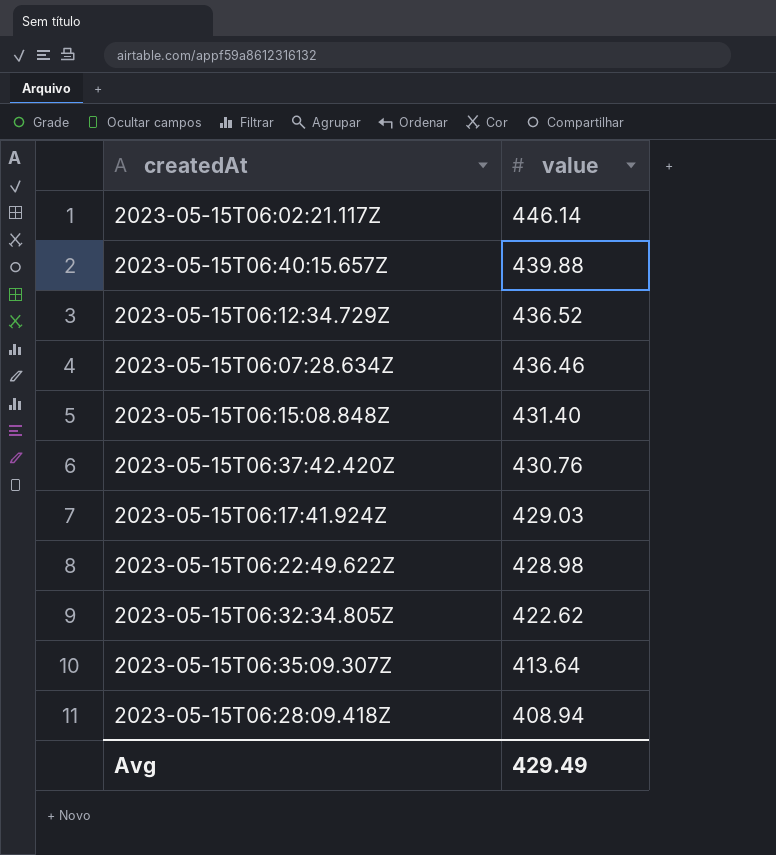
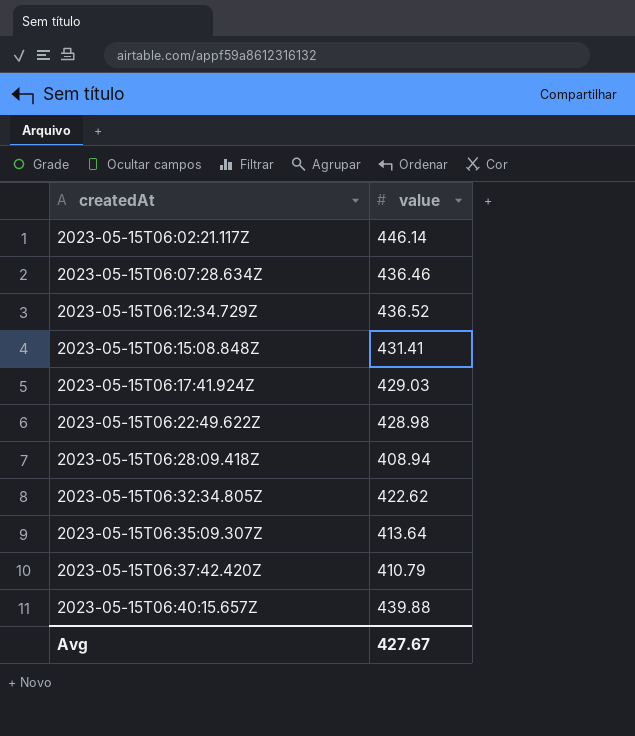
row order: value descending -> createdAt ascending
2023-05-15T06:15:08.848Z | value: 431.40 -> 431.41
2023-05-15T06:37:42.420Z | value: 430.76 -> 410.79
Avg | value: 429.49 -> 427.67

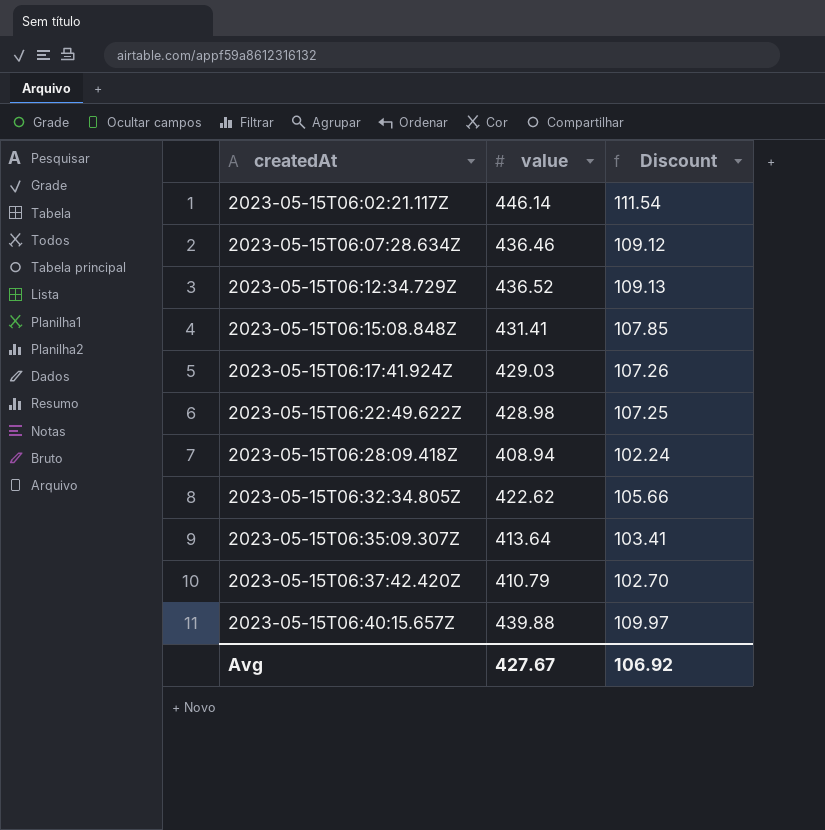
column Discount | formula: none -> [value] * 0.25

